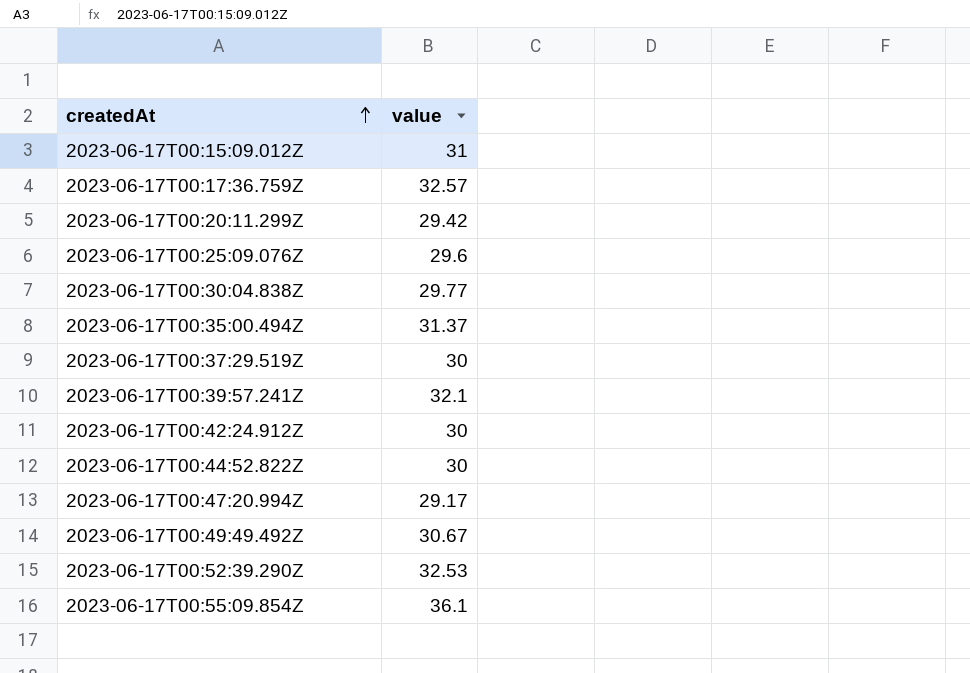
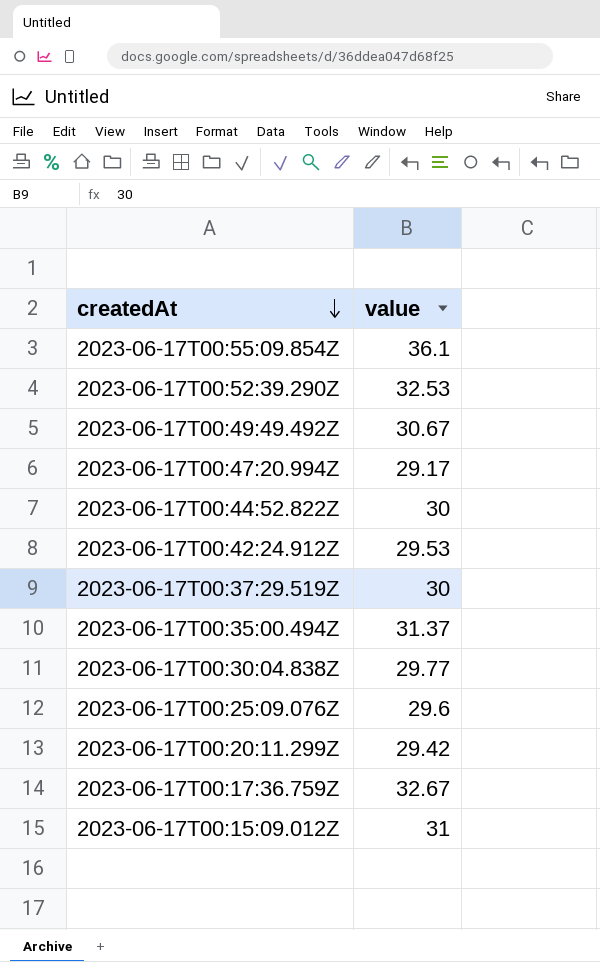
row order: createdAt ascending -> createdAt descending
row 2023-06-17T00:39:57.241Z: 32.1 -> none
2023-06-17T00:42:24.912Z | value: 30 -> 29.53
2023-06-17T00:17:36.759Z | value: 32.57 -> 32.67

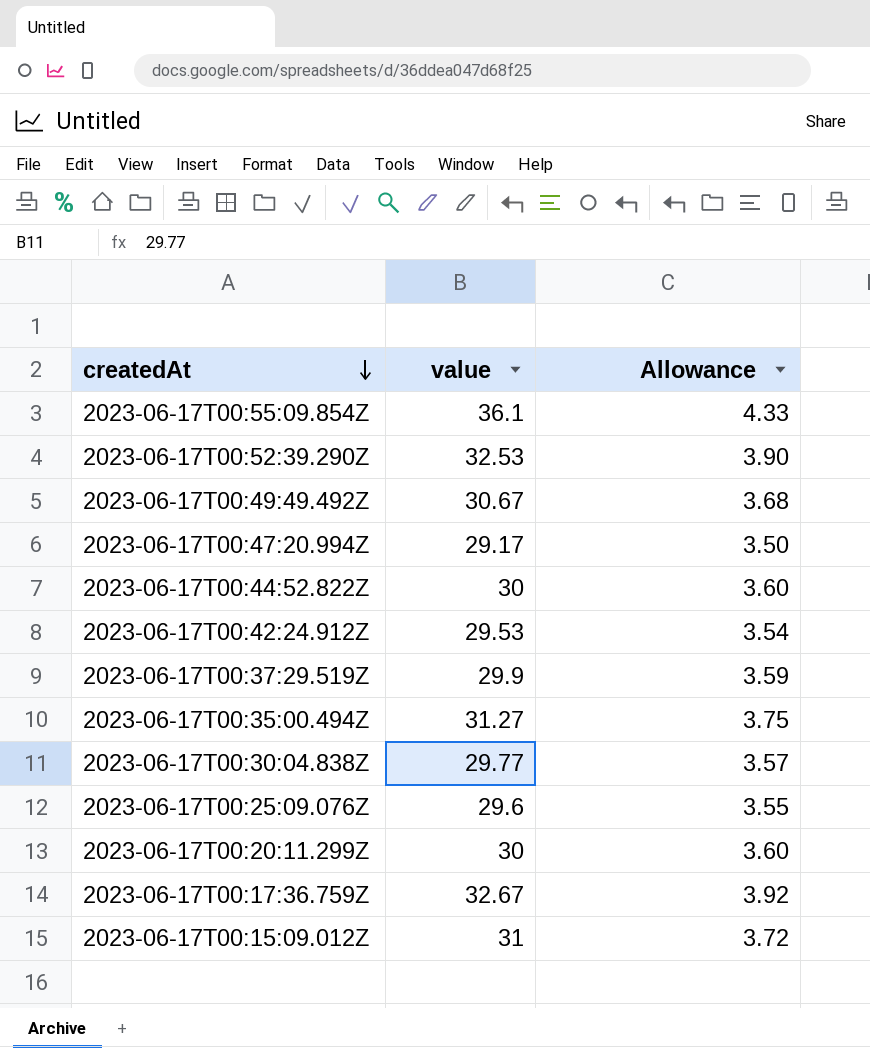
column Allowance | formula: none -> [value] * 0.12
2023-06-17T00:37:29.519Z | value: 30 -> 29.9
2023-06-17T00:35:00.494Z | value: 31.37 -> 31.27
2023-06-17T00:20:11.299Z | value: 29.42 -> 30

